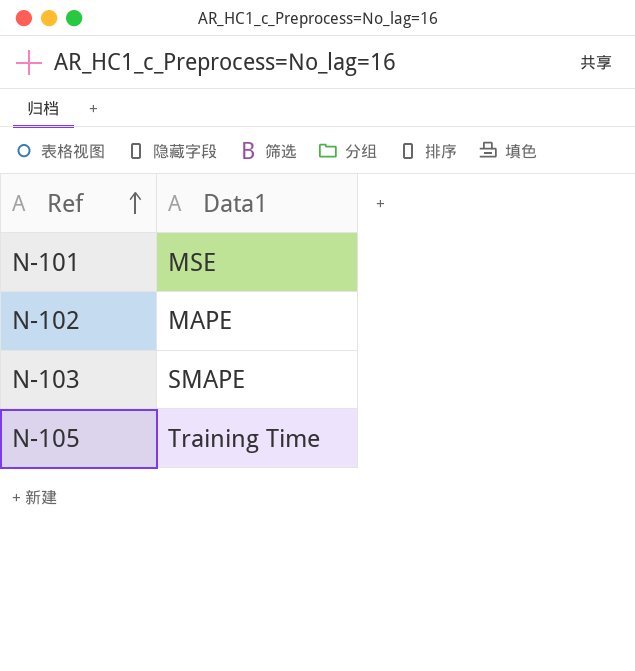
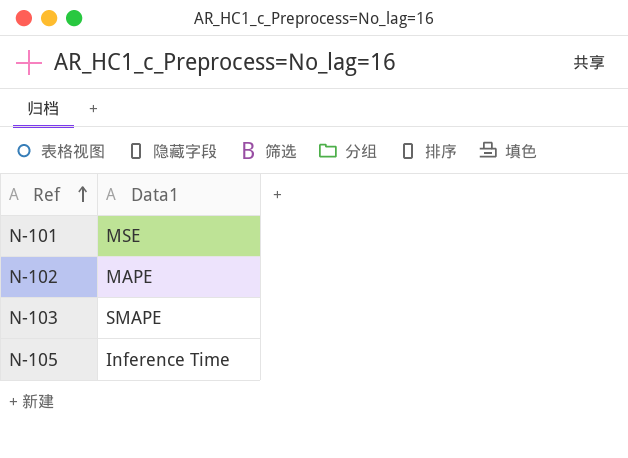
N-105 | Data1: Training Time -> Inference Time

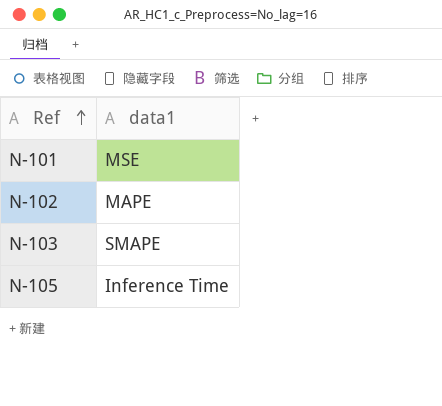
column name: Data1 -> data1

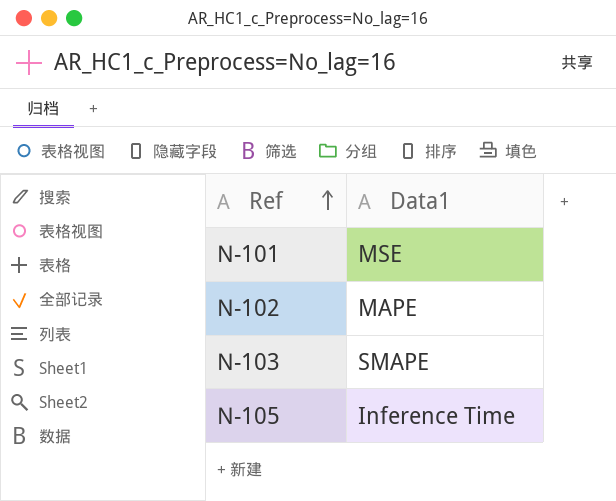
column name: data1 -> Data1

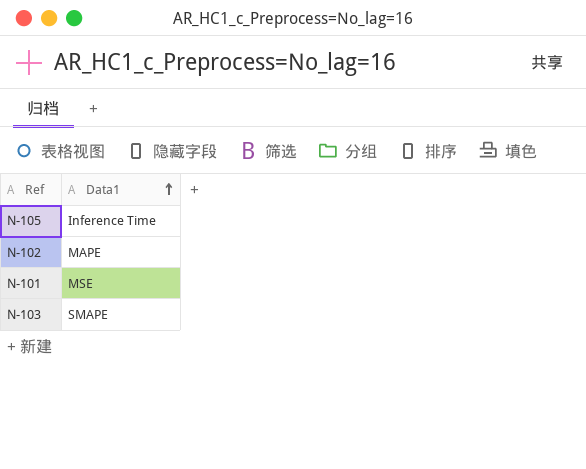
row order: Ref ascending -> Data1 ascending

